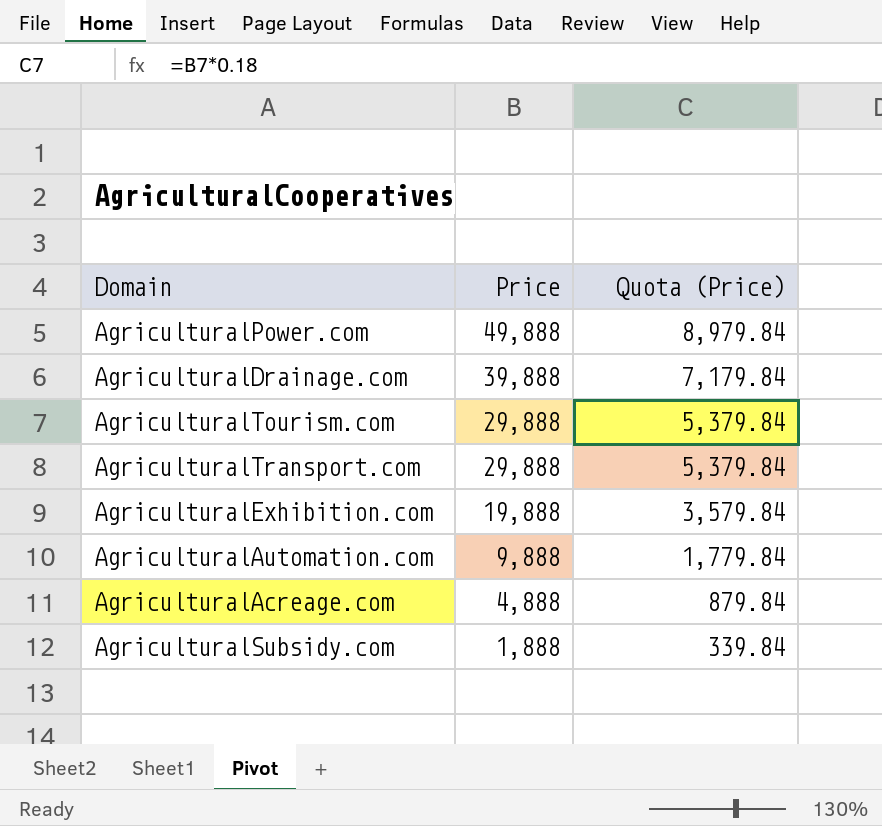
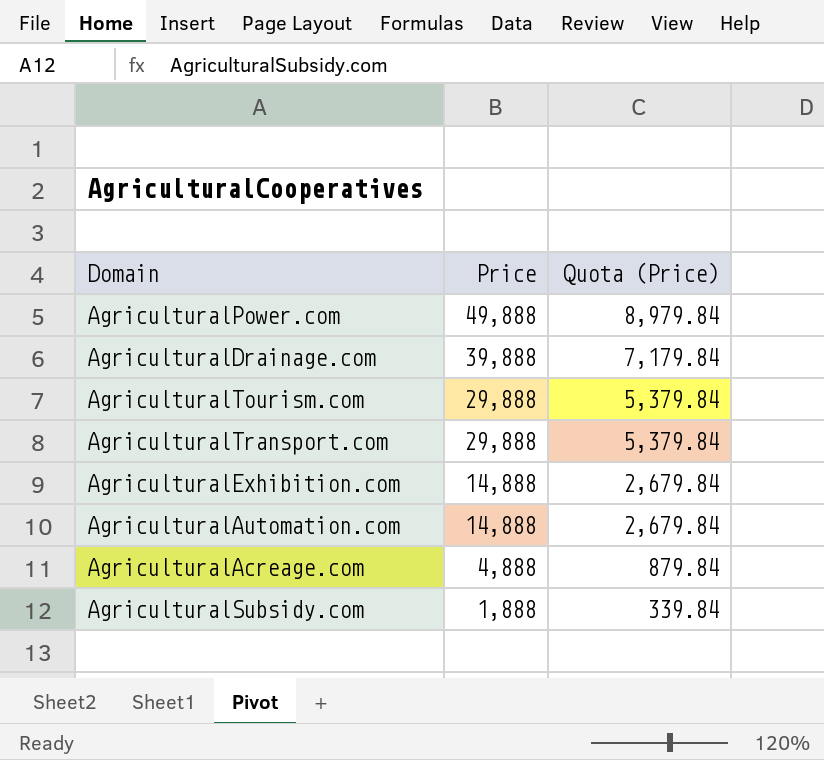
AgriculturalExhibition.com | Price: 19,888 -> 14,888
AgriculturalExhibition.com | Quota (Price): 3,579.84 -> 2,679.84
AgriculturalAutomation.com | Price: 9,888 -> 14,888
AgriculturalAutomation.com | Quota (Price): 1,779.84 -> 2,679.84

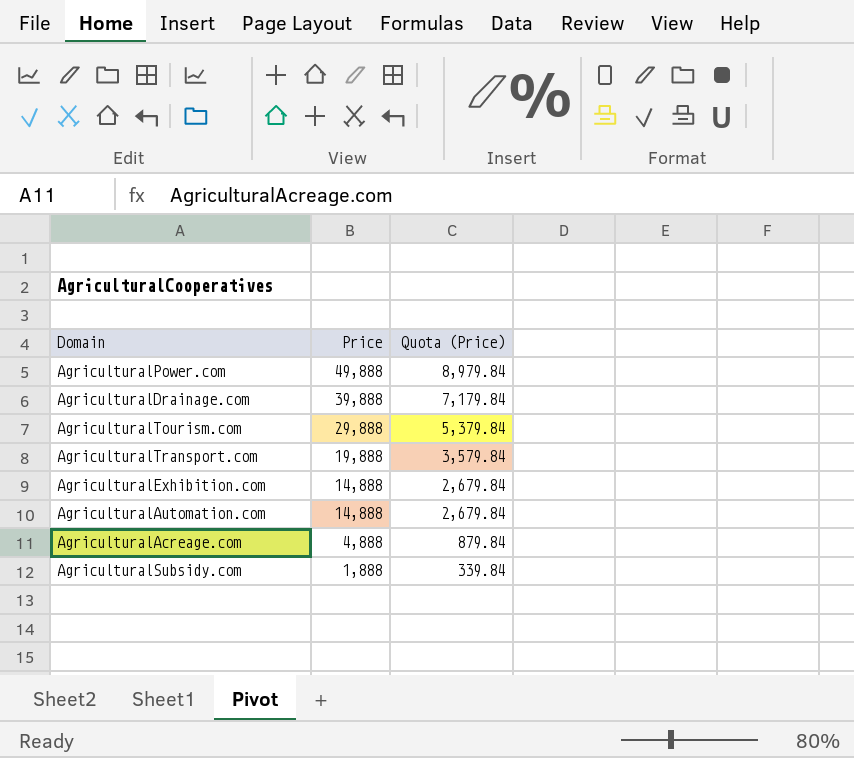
AgriculturalTransport.com | Price: 29,888 -> 19,888
AgriculturalTransport.com | Quota (Price): 5,379.84 -> 3,579.84

